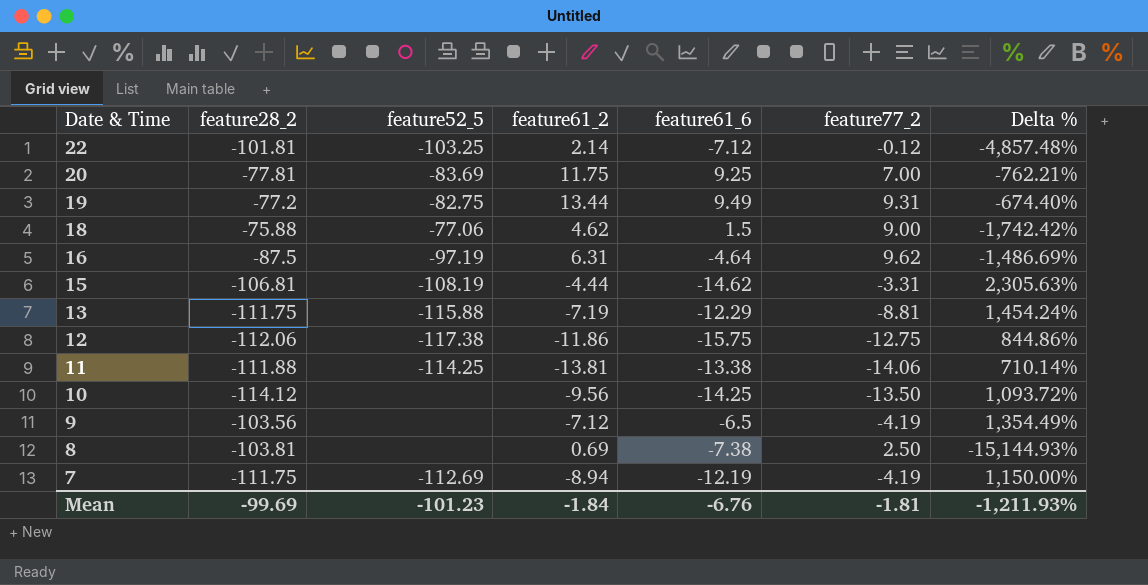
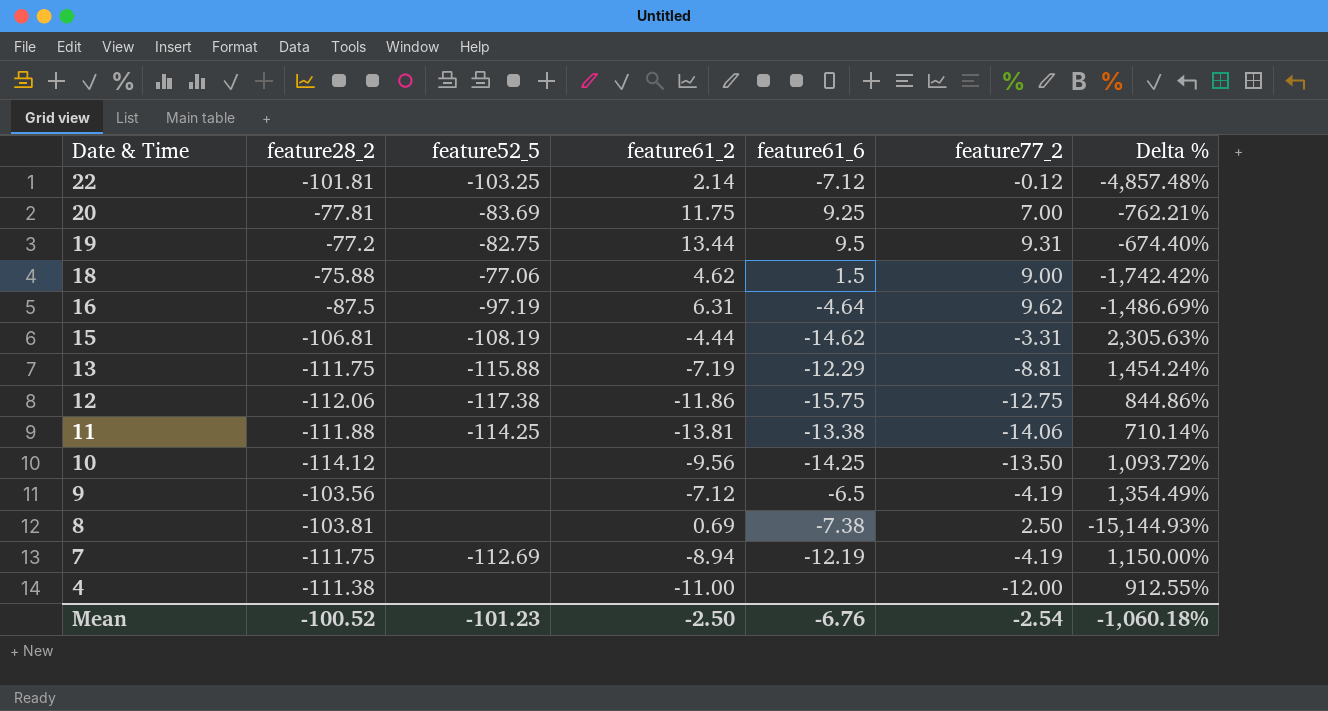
19 | feature61_6: 9.49 -> 9.5
row 4: none -> -111.38 | none | -11.00 | none | -12.00 | 912.55%
Mean | feature28_2: -99.69 -> -100.52
Mean | feature61_2: -1.84 -> -2.50
Mean | feature77_2: -1.81 -> -2.54
Mean | Delta %: -1,211.93% -> -1,060.18%

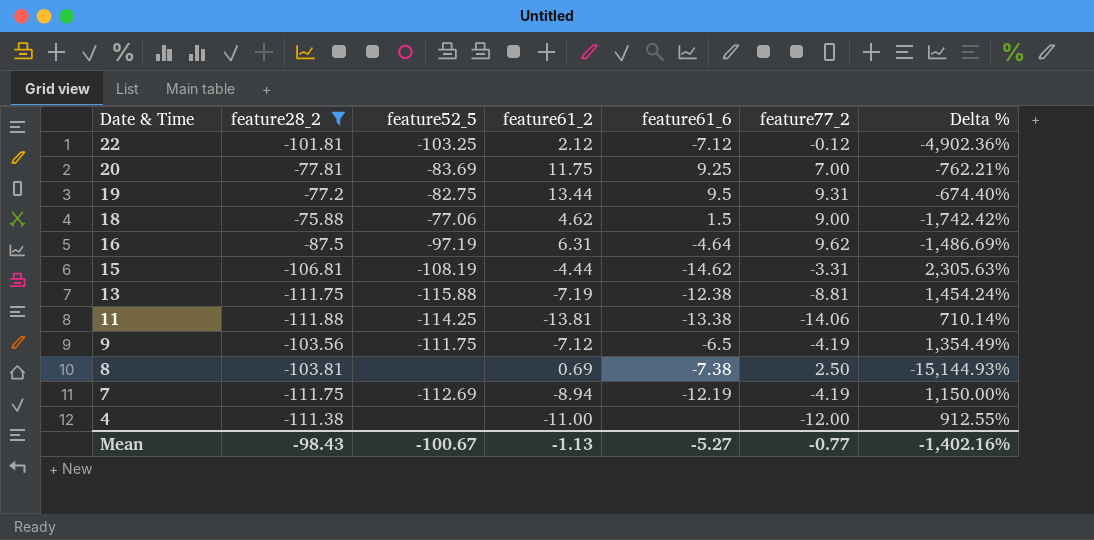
filter: none -> feature28_2 >= -111.88
22 | feature61_2: 2.14 -> 2.12
22 | Delta %: -4,857.48% -> -4,902.36%
13 | feature61_6: -12.29 -> -12.38
9 | feature52_5: none -> -111.75
Mean | feature28_2: -100.52 -> -98.43
Mean | feature52_5: -101.23 -> -100.67
Mean | feature61_2: -2.50 -> -1.13
Mean | feature61_6: -6.76 -> -5.27
Mean | feature77_2: -2.54 -> -0.77
Mean | Delta %: -1,060.18% -> -1,402.16%

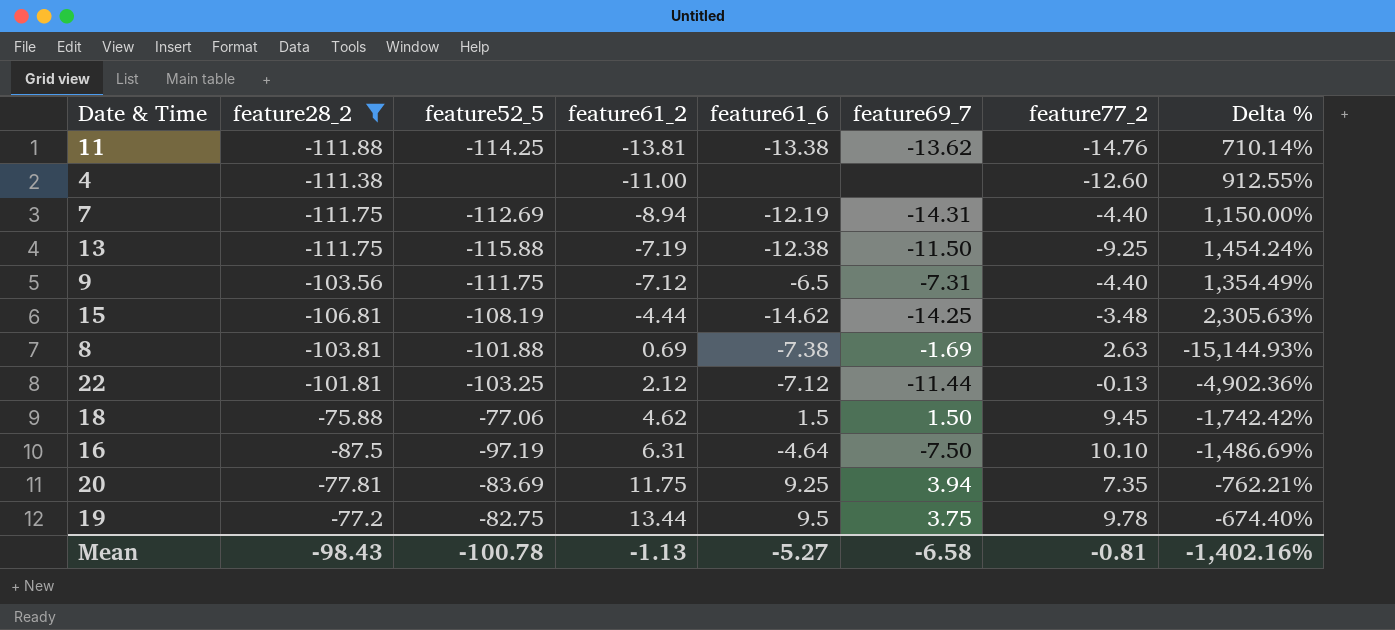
row order: Date & Time descending -> feature61_2 ascending
column feature69_7 | position: none -> 6
11 | feature77_2: -14.06 -> -14.76
4 | feature77_2: -12.00 -> -12.60
7 | feature77_2: -4.19 -> -4.40
13 | feature77_2: -8.81 -> -9.25
9 | feature77_2: -4.19 -> -4.40
15 | feature77_2: -3.31 -> -3.48
8 | feature52_5: none -> -101.88
8 | feature77_2: 2.50 -> 2.63
22 | feature77_2: -0.12 -> -0.13
18 | feature77_2: 9.00 -> 9.45
16 | feature77_2: 9.62 -> 10.10
20 | feature77_2: 7.00 -> 7.35
19 | feature77_2: 9.31 -> 9.78
Mean | feature52_5: -100.67 -> -100.78
Mean | feature77_2: -0.77 -> -0.81

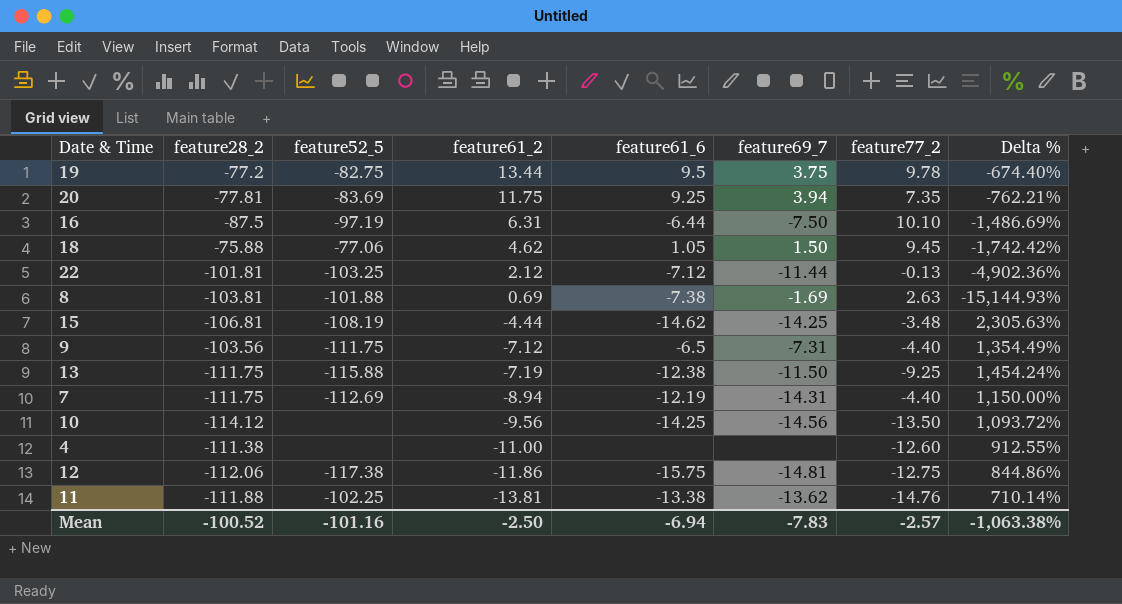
filter: feature28_2 >= -111.88 -> none
row order: feature61_2 ascending -> feature61_2 descending
16 | feature61_6: -4.64 -> -6.44
18 | feature61_6: 1.5 -> 1.05
11 | feature52_5: -114.25 -> -102.25
Mean | feature28_2: -98.43 -> -100.52
Mean | feature52_5: -100.78 -> -101.16
Mean | feature61_2: -1.13 -> -2.50
Mean | feature61_6: -5.27 -> -6.94
Mean | feature69_7: -6.58 -> -7.83
Mean | feature77_2: -0.81 -> -2.57
Mean | Delta %: -1,402.16% -> -1,063.38%

